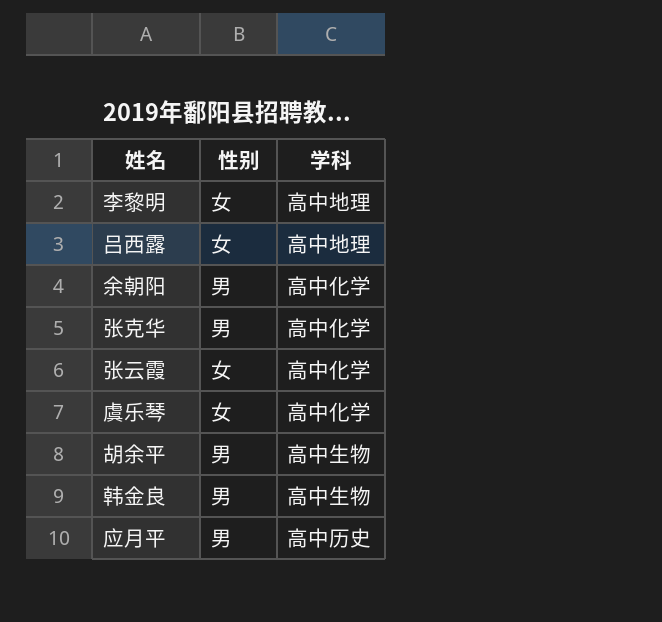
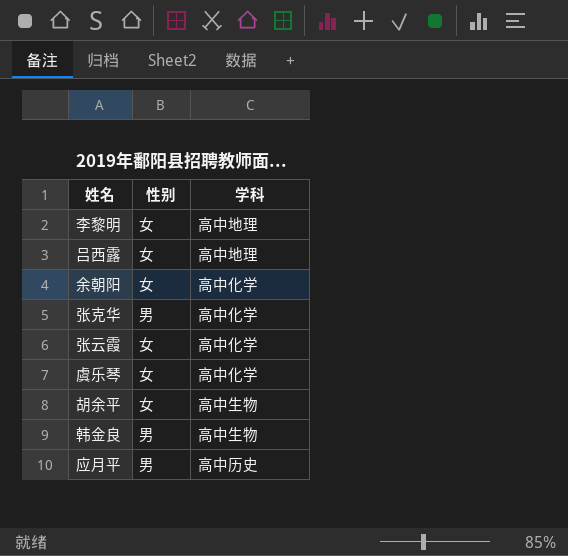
余朝阳 | 性别: 男 -> 女
胡余平 | 性别: 男 -> 女

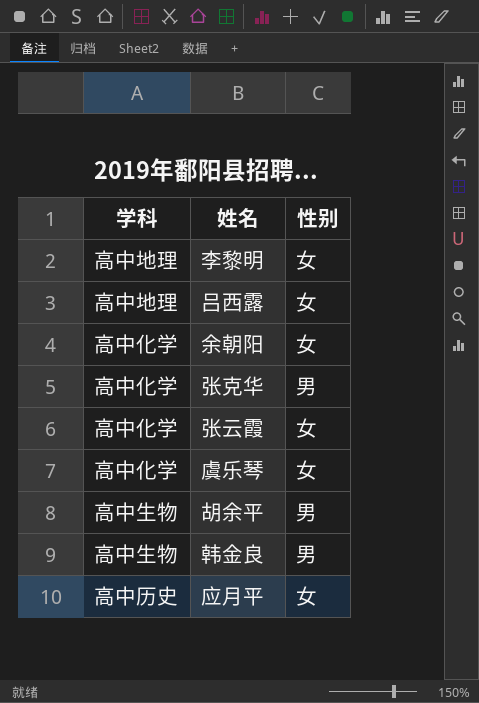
column 学科 | position: 3 -> 1
胡余平 | 性别: 女 -> 男
应月平 | 性别: 男 -> 女

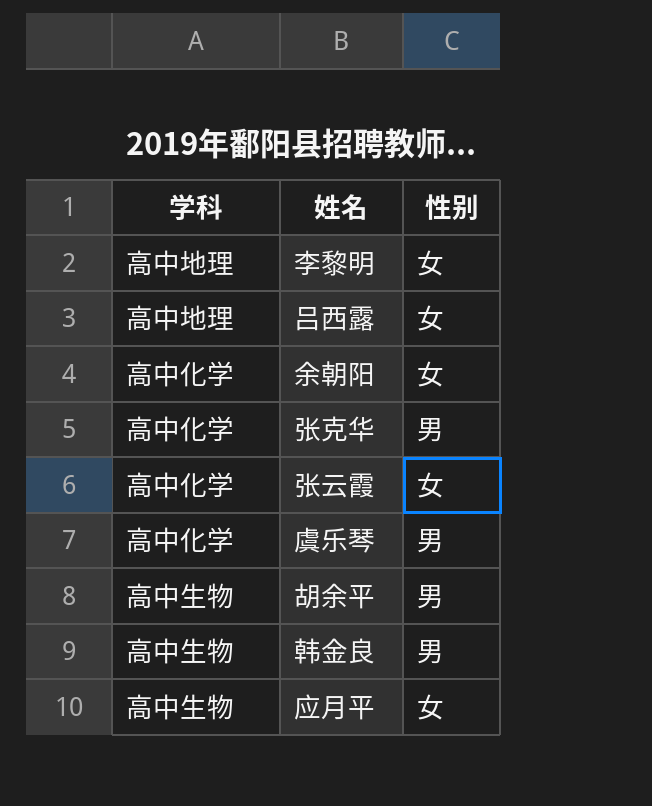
虞乐琴 | 性别: 女 -> 男
应月平 | 学科: 高中历史 -> 高中生物

